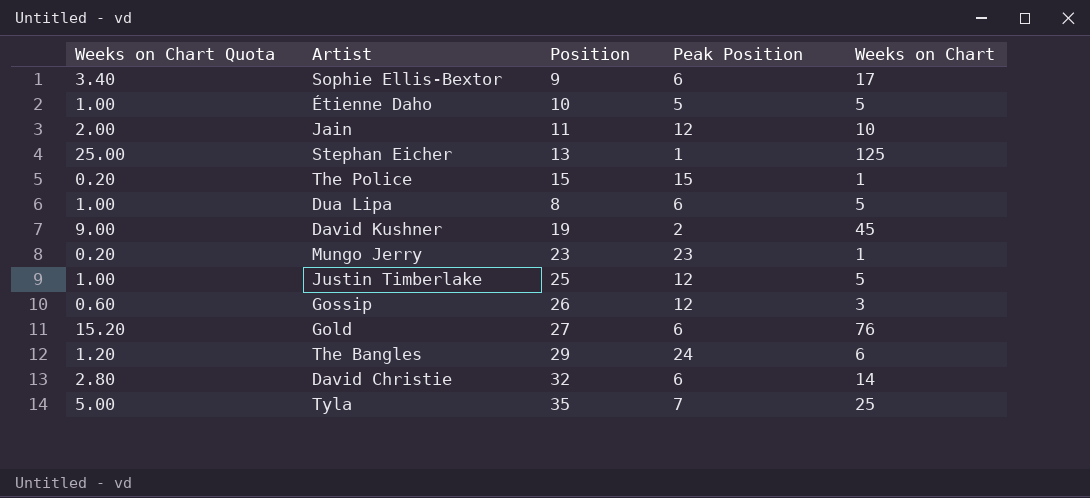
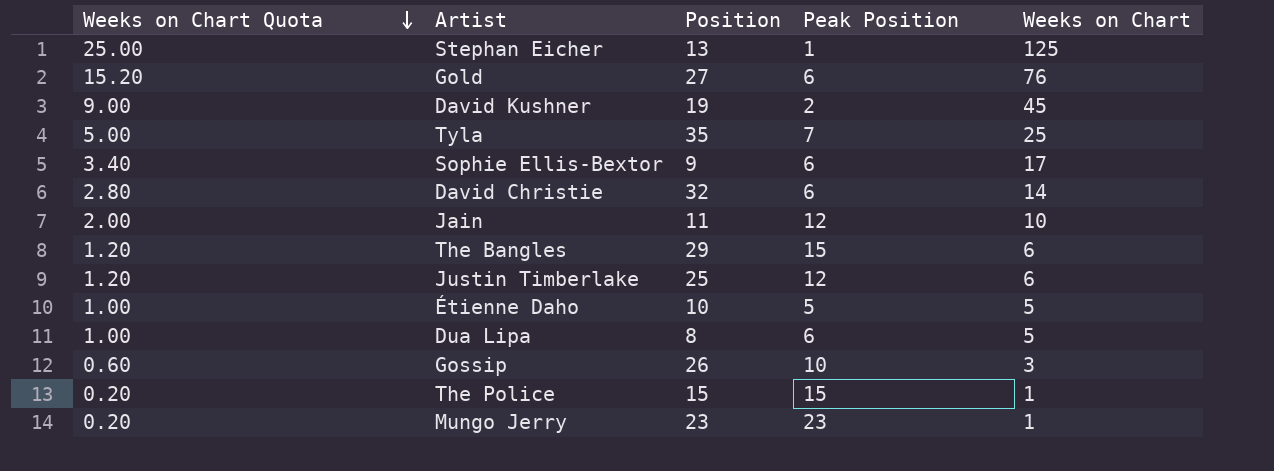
row order: none -> Weeks on Chart Quota descending
The Bangles | Peak Position: 24 -> 15
Justin Timberlake | Weeks on Chart Quota: 1.00 -> 1.20
Justin Timberlake | Weeks on Chart: 5 -> 6
Gossip | Peak Position: 12 -> 10

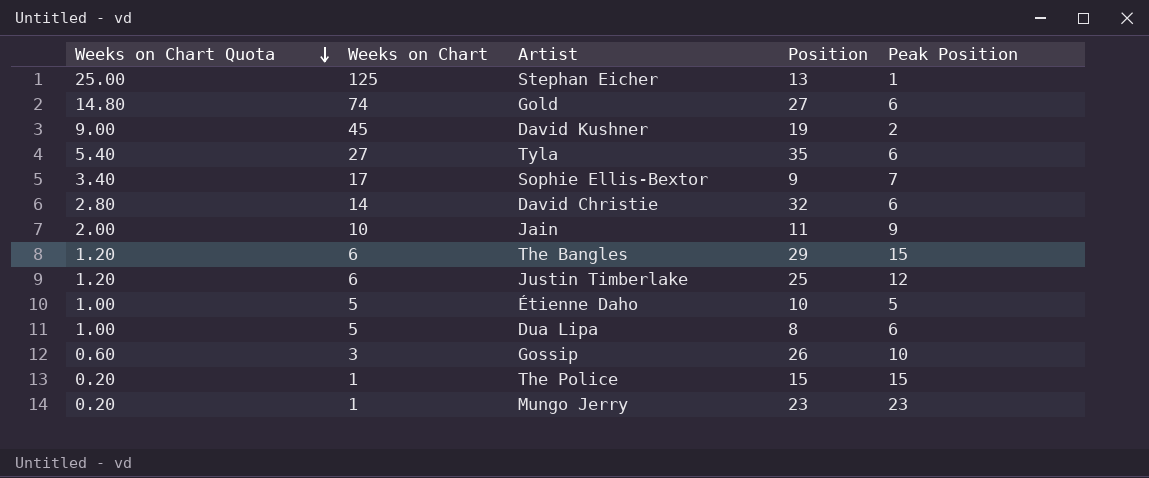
column Weeks on Chart | position: 5 -> 2
Gold | Weeks on Chart Quota: 15.20 -> 14.80
Gold | Weeks on Chart: 76 -> 74
Tyla | Weeks on Chart Quota: 5.00 -> 5.40
Tyla | Weeks on Chart: 25 -> 27
Tyla | Peak Position: 7 -> 6
Sophie Ellis-Bextor | Peak Position: 6 -> 7
Jain | Peak Position: 12 -> 9

